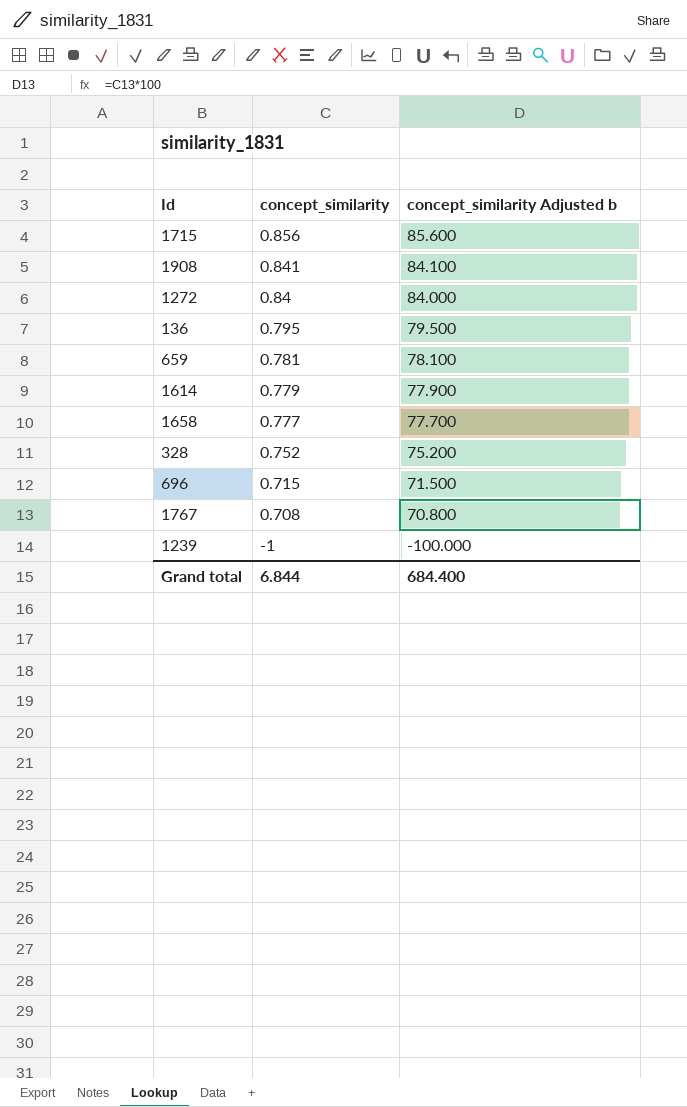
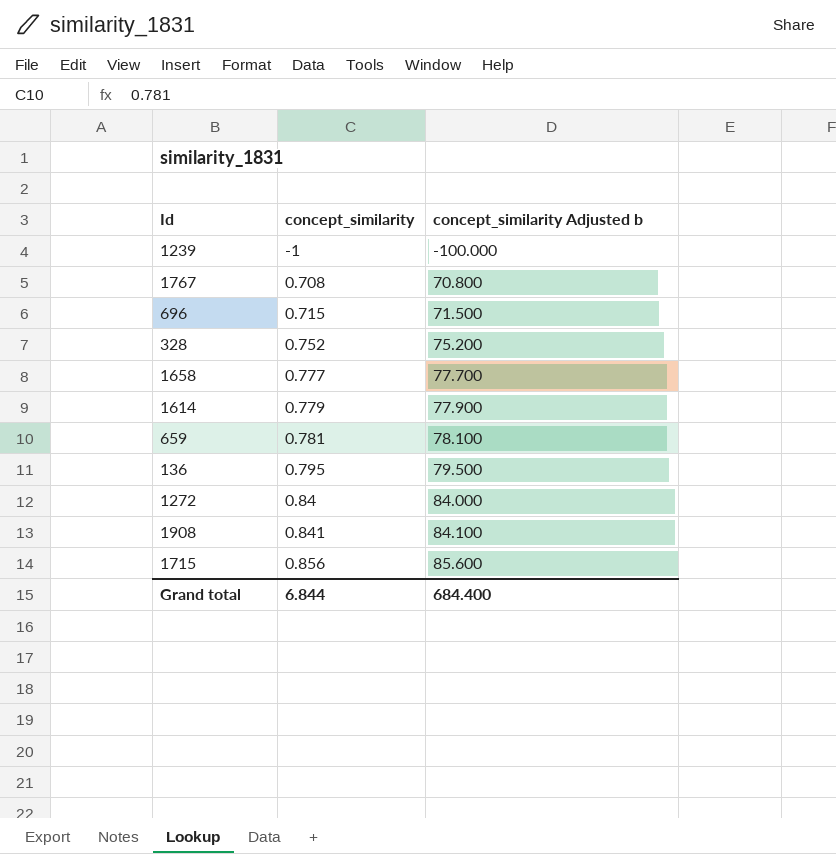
row order: concept_similarity descending -> concept_similarity ascending

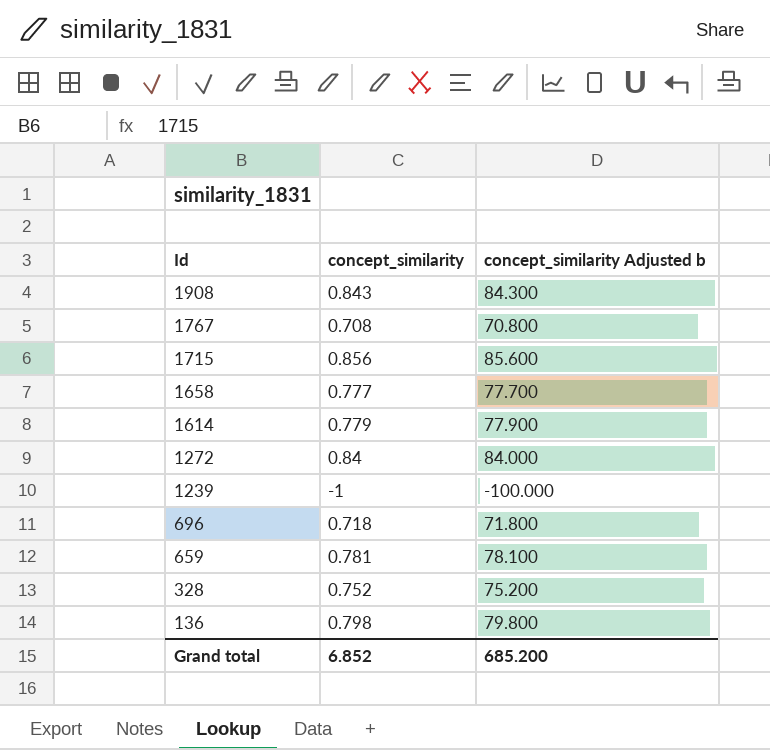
row order: concept_similarity ascending -> Id descending
1908 | concept_similarity: 0.841 -> 0.843
1908 | concept_similarity Adjusted b: 84.100 -> 84.300
696 | concept_similarity: 0.715 -> 0.718
696 | concept_similarity Adjusted b: 71.500 -> 71.800
136 | concept_similarity: 0.795 -> 0.798
136 | concept_similarity Adjusted b: 79.500 -> 79.800
Grand total | concept_similarity: 6.844 -> 6.852
Grand total | concept_similarity Adjusted b: 684.400 -> 685.200

